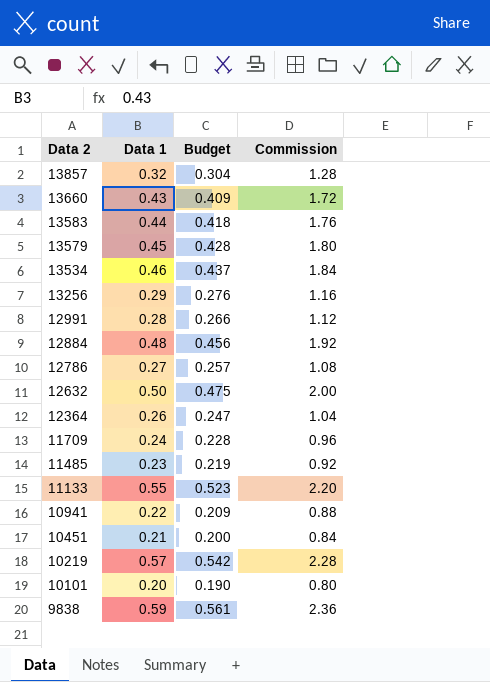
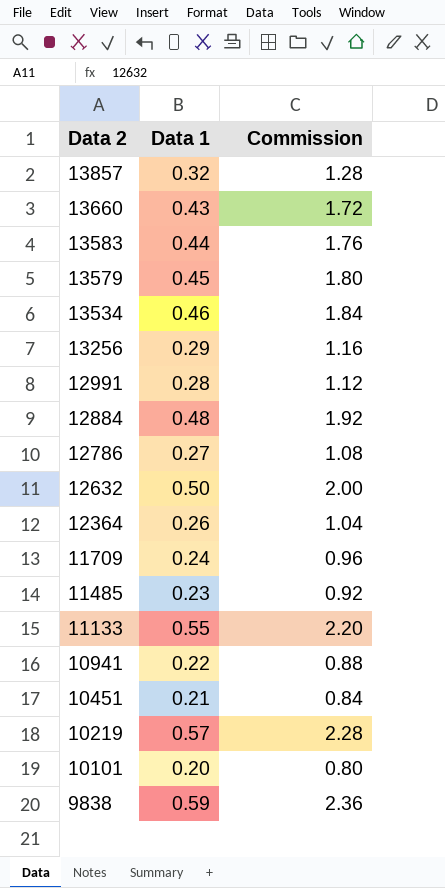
column Budget | formula: [Data 1] * 0.95 -> none

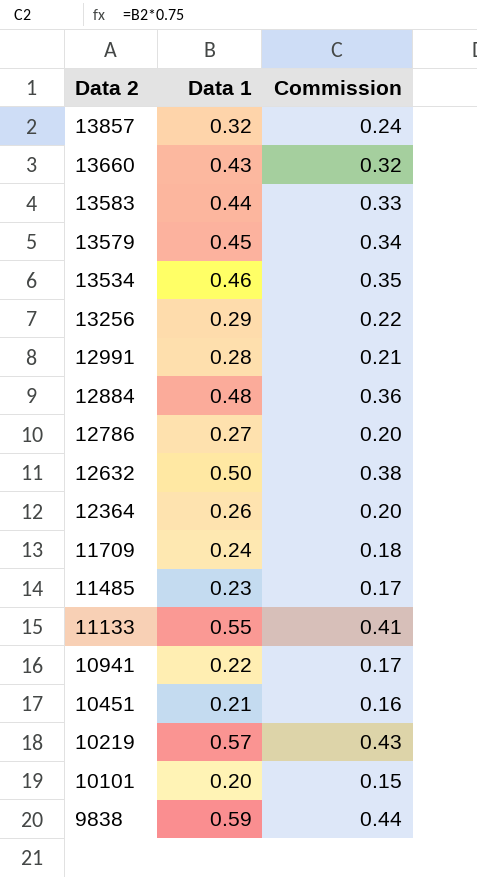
column Commission | formula: [Data 1] * 4 -> [Data 1] * 0.75

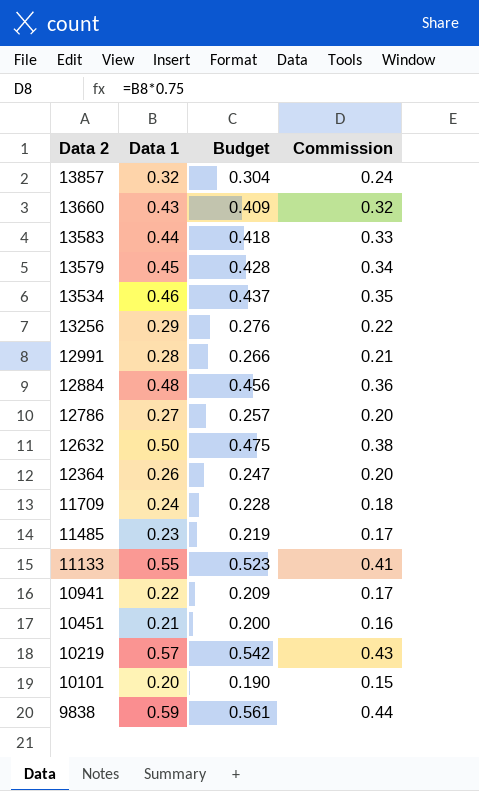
column Budget | formula: none -> [Data 1] * 0.95

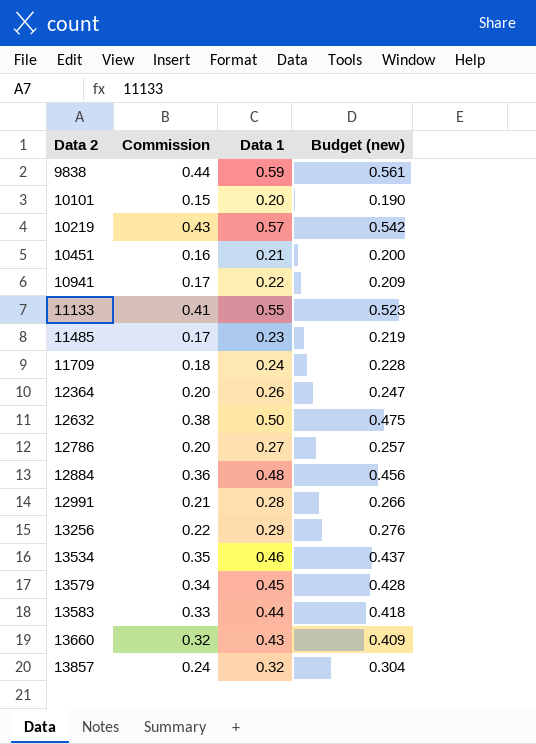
row order: Data 2 descending -> Data 2 ascending
column Commission | position: 4 -> 2
column name: Budget -> Budget (new)

